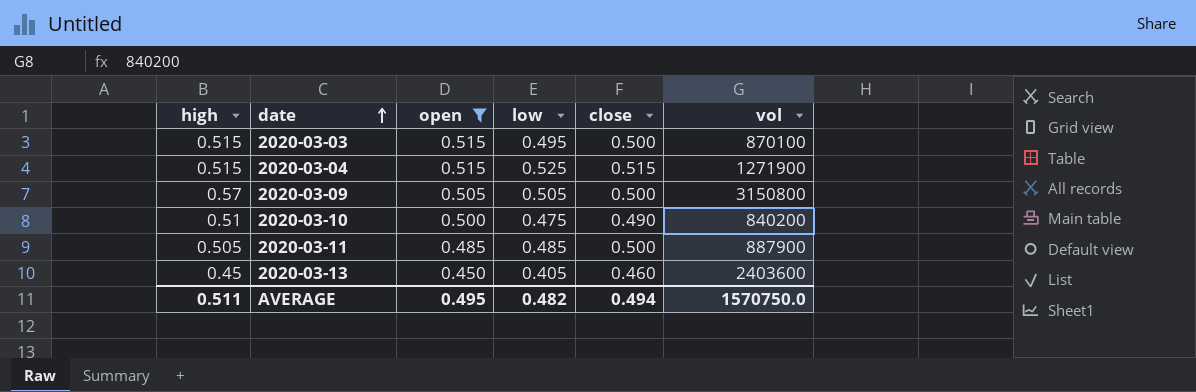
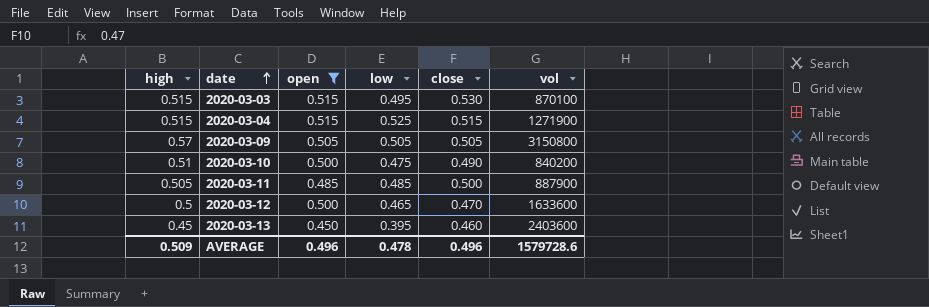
2020-03-03 | close: 0.500 -> 0.530
2020-03-09 | close: 0.500 -> 0.505
row 2020-03-12: none -> 0.5 | 0.500 | 0.465 | 0.470 | 1633600
2020-03-13 | low: 0.405 -> 0.395
AVERAGE | high: 0.511 -> 0.509
AVERAGE | open: 0.495 -> 0.496
AVERAGE | low: 0.482 -> 0.478
AVERAGE | close: 0.494 -> 0.496
AVERAGE | vol: 1570750.0 -> 1579728.6

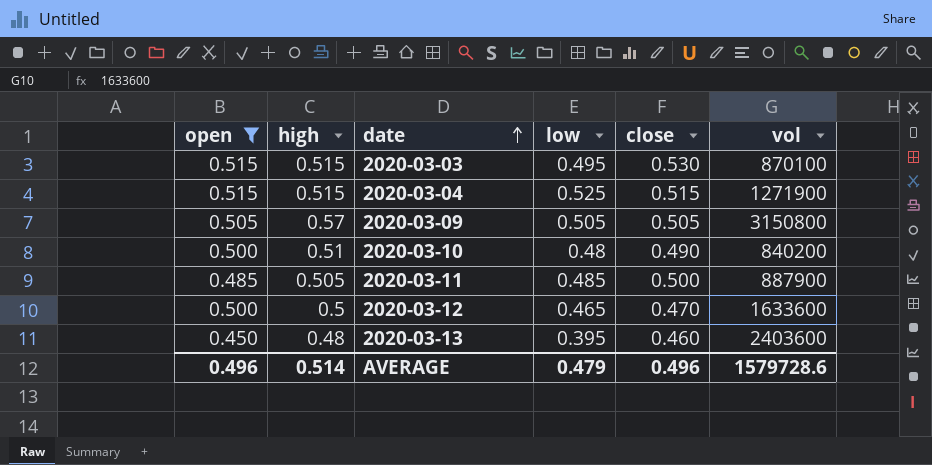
column open | position: 3 -> 1
2020-03-10 | low: 0.475 -> 0.48
2020-03-13 | high: 0.45 -> 0.48
AVERAGE | high: 0.509 -> 0.514
AVERAGE | low: 0.478 -> 0.479

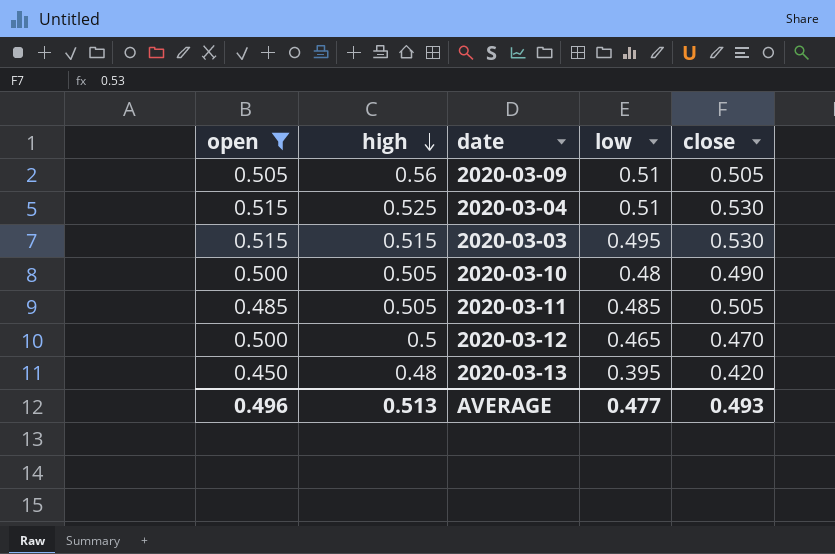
row order: date ascending -> high descending
column vol | position: 6 -> none
2020-03-09 | high: 0.57 -> 0.56
2020-03-09 | low: 0.505 -> 0.51
2020-03-04 | high: 0.515 -> 0.525
2020-03-04 | low: 0.525 -> 0.51
2020-03-04 | close: 0.515 -> 0.530
2020-03-10 | high: 0.51 -> 0.505
2020-03-11 | close: 0.500 -> 0.505
2020-03-13 | close: 0.460 -> 0.420
AVERAGE | high: 0.514 -> 0.513
AVERAGE | low: 0.479 -> 0.477
AVERAGE | close: 0.496 -> 0.493

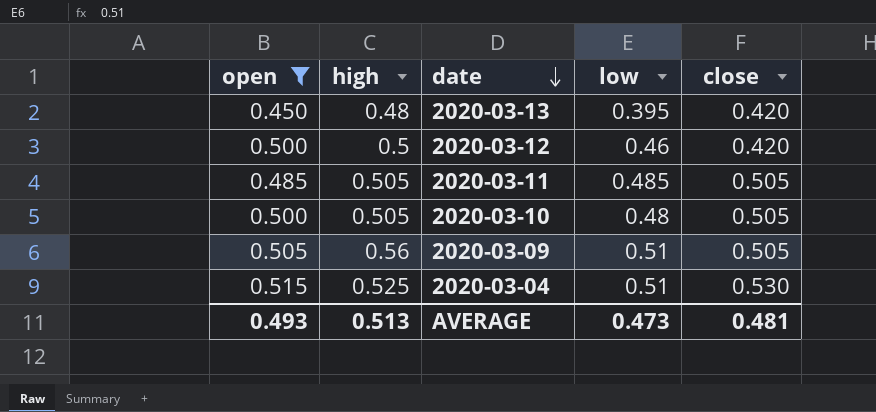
row order: high descending -> date descending
row 2020-03-03: 0.515 | 0.515 | 0.495 | 0.530 -> none
2020-03-12 | low: 0.465 -> 0.46
2020-03-12 | close: 0.470 -> 0.420
2020-03-10 | close: 0.490 -> 0.505
AVERAGE | open: 0.496 -> 0.493
AVERAGE | low: 0.477 -> 0.473
AVERAGE | close: 0.493 -> 0.481

